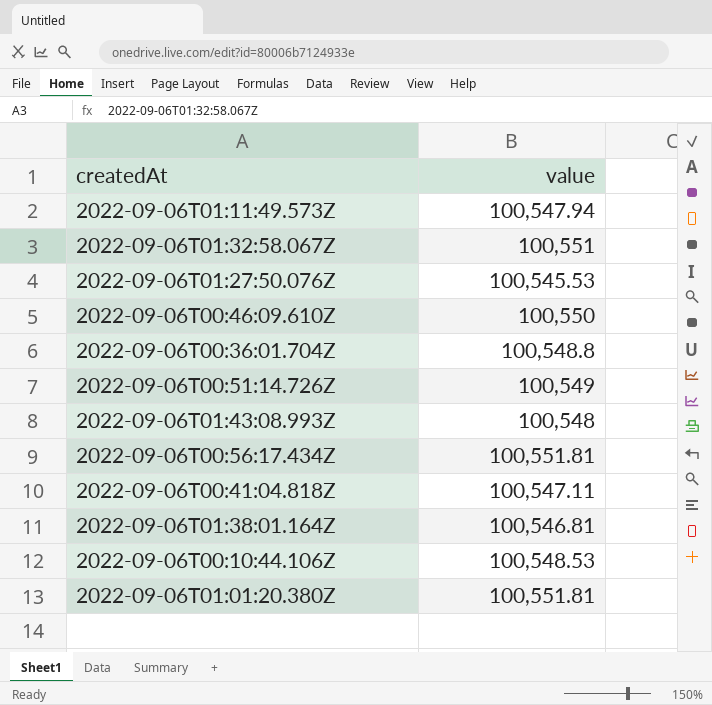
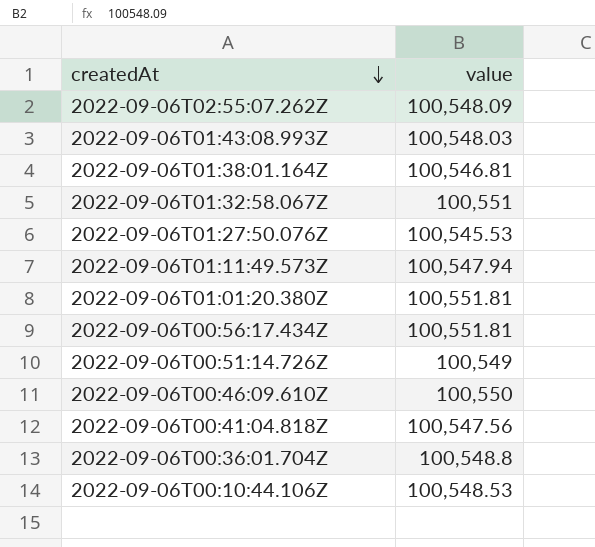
row order: none -> createdAt descending
row 2022-09-06T02:55:07.262Z: none -> 100,548.09
2022-09-06T01:43:08.993Z | value: 100,548 -> 100,548.03
2022-09-06T00:41:04.818Z | value: 100,547.11 -> 100,547.56

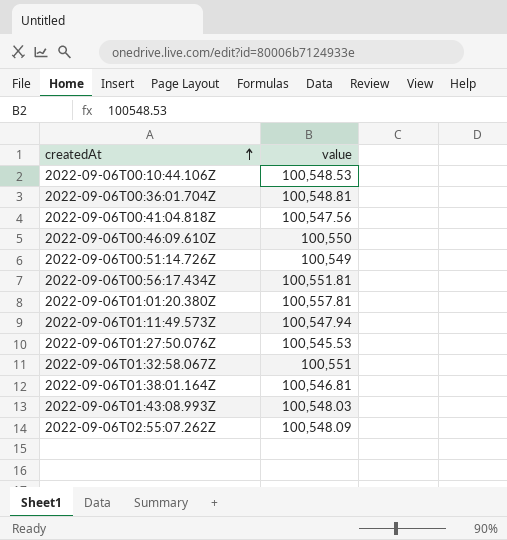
row order: createdAt descending -> createdAt ascending
2022-09-06T00:36:01.704Z | value: 100,548.8 -> 100,548.81
2022-09-06T01:01:20.380Z | value: 100,551.81 -> 100,557.81

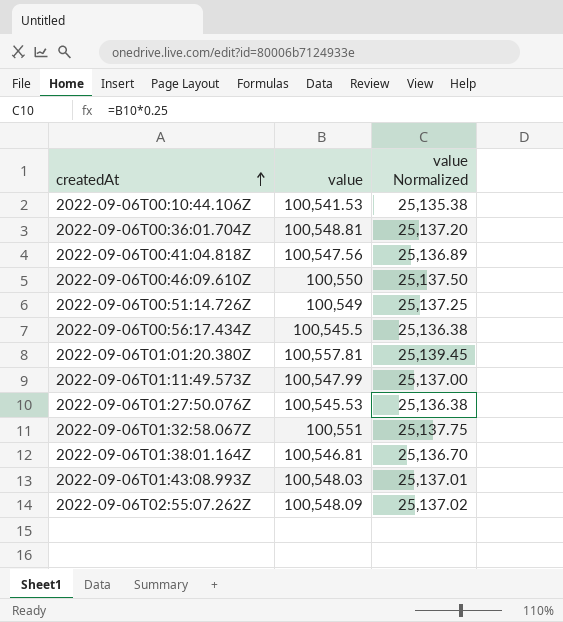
column value Normalized | formula: none -> [value] * 0.25
2022-09-06T00:10:44.106Z | value: 100,548.53 -> 100,541.53
2022-09-06T00:56:17.434Z | value: 100,551.81 -> 100,545.5
2022-09-06T01:11:49.573Z | value: 100,547.94 -> 100,547.99

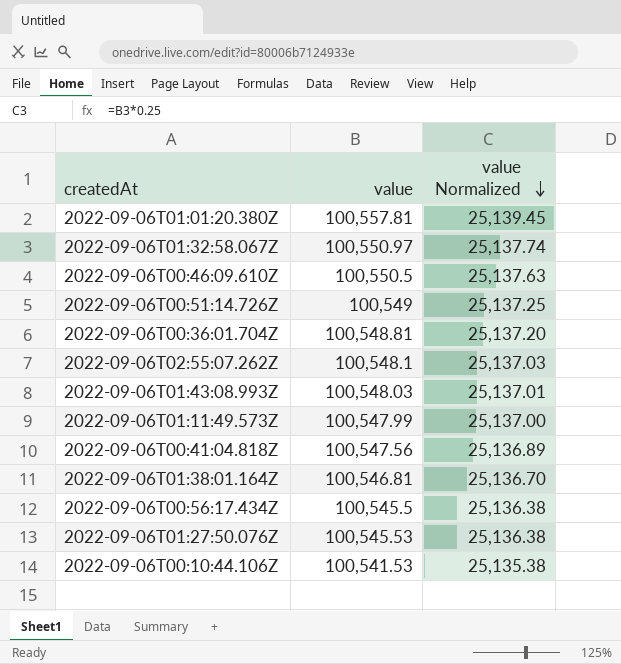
row order: createdAt ascending -> value Normalized descending
2022-09-06T01:32:58.067Z | value: 100,551 -> 100,550.97
2022-09-06T01:32:58.067Z | value Normalized: 25,137.75 -> 25,137.74
2022-09-06T00:46:09.610Z | value: 100,550 -> 100,550.5
2022-09-06T00:46:09.610Z | value Normalized: 25,137.50 -> 25,137.63
2022-09-06T02:55:07.262Z | value: 100,548.09 -> 100,548.1
2022-09-06T02:55:07.262Z | value Normalized: 25,137.02 -> 25,137.03

